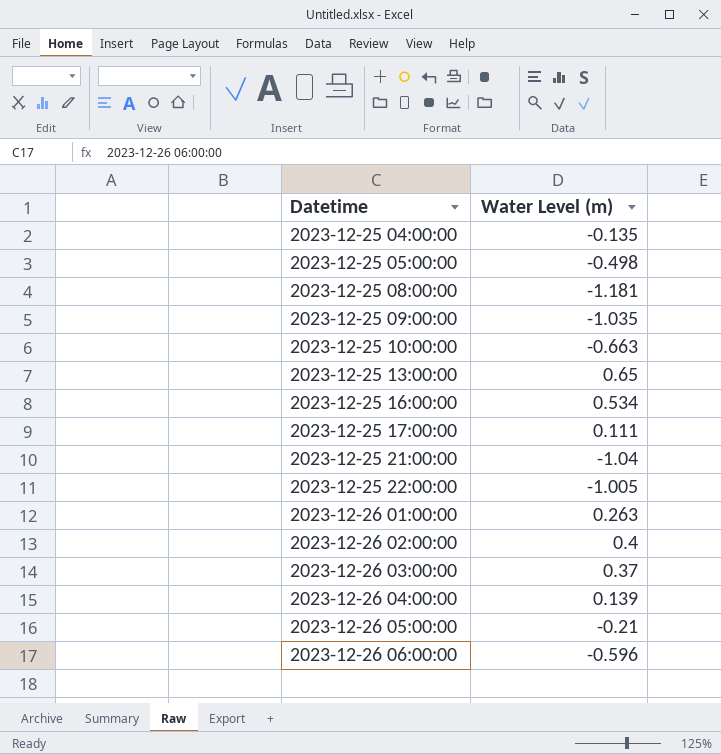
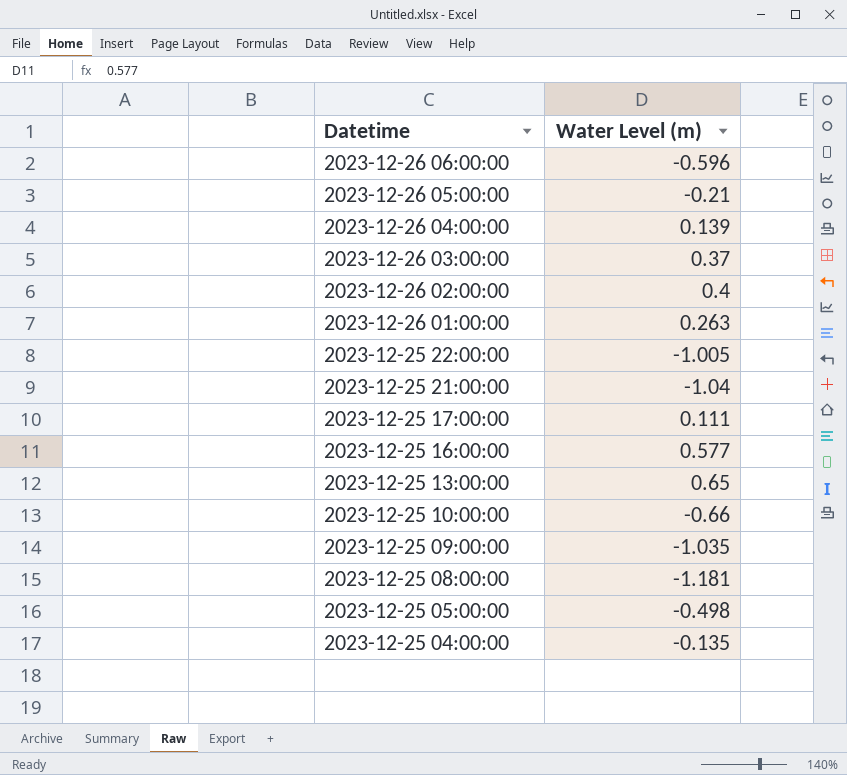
row order: Datetime ascending -> Datetime descending
2023-12-25 16:00:00 | Water Level (m): 0.534 -> 0.577
2023-12-25 10:00:00 | Water Level (m): -0.663 -> -0.66

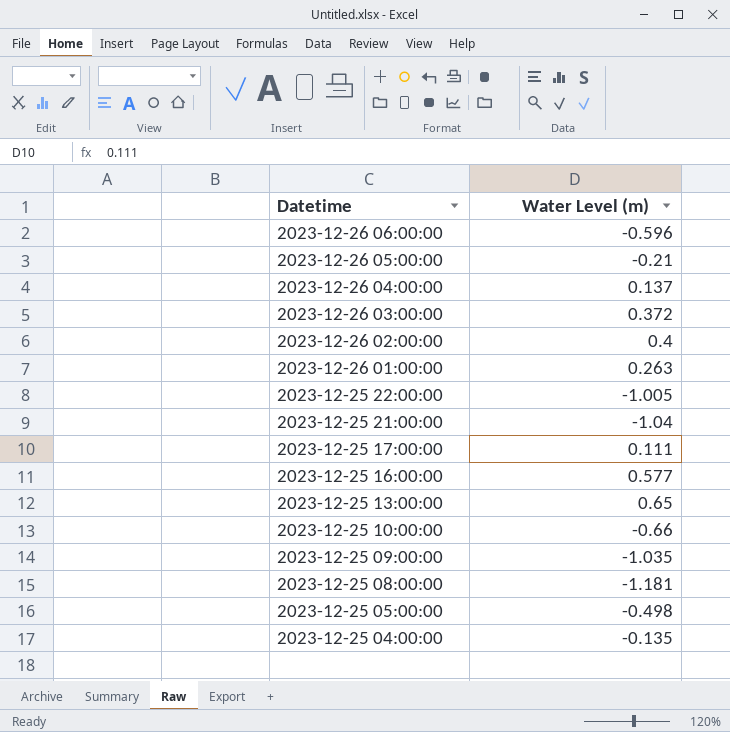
2023-12-26 04:00:00 | Water Level (m): 0.139 -> 0.137
2023-12-26 03:00:00 | Water Level (m): 0.37 -> 0.372

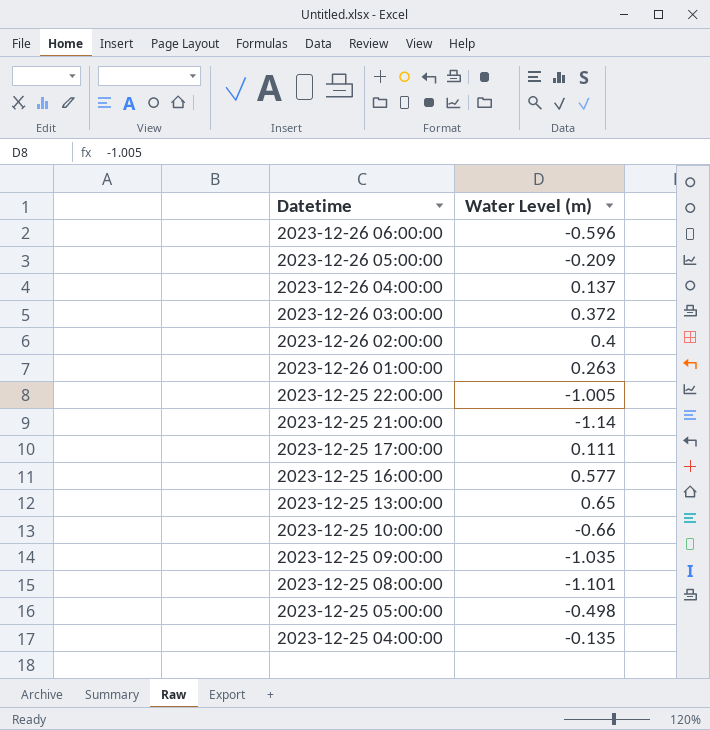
2023-12-26 05:00:00 | Water Level (m): -0.21 -> -0.209
2023-12-25 21:00:00 | Water Level (m): -1.04 -> -1.14
2023-12-25 08:00:00 | Water Level (m): -1.181 -> -1.101

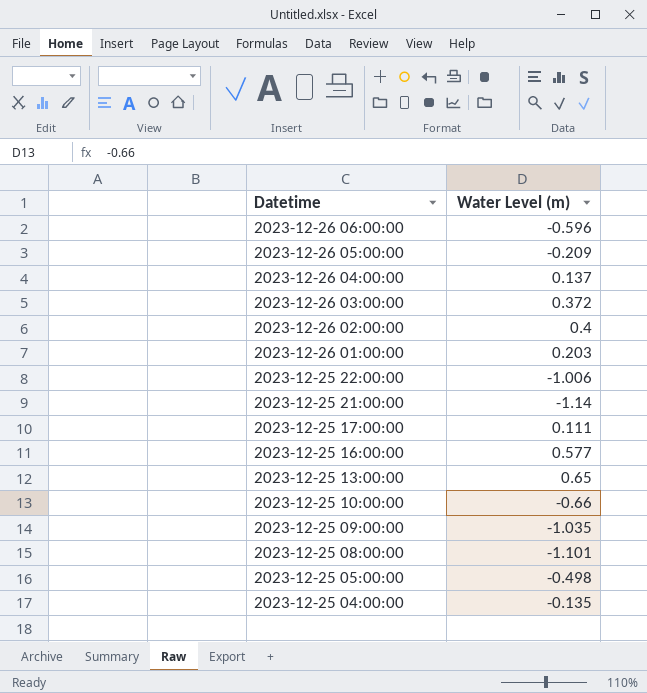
2023-12-26 01:00:00 | Water Level (m): 0.263 -> 0.203
2023-12-25 22:00:00 | Water Level (m): -1.005 -> -1.006

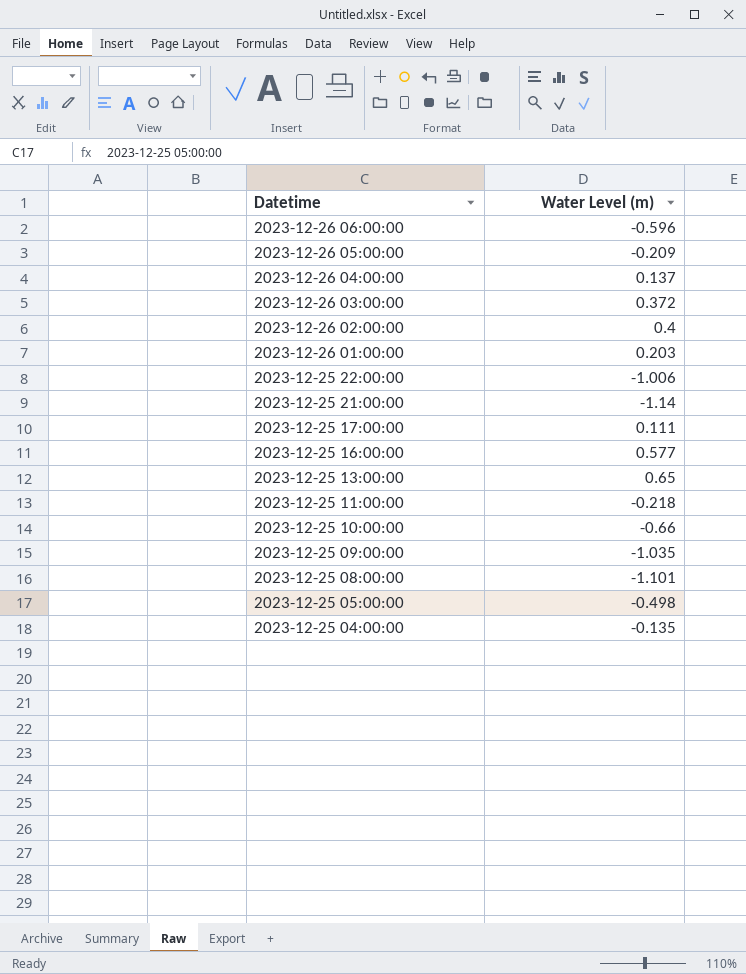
row 2023-12-25 11:00:00: none -> -0.218

